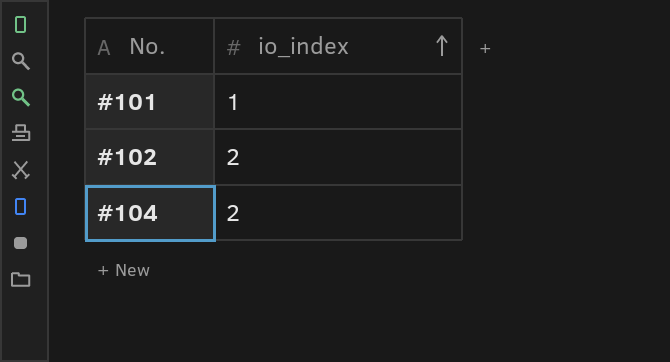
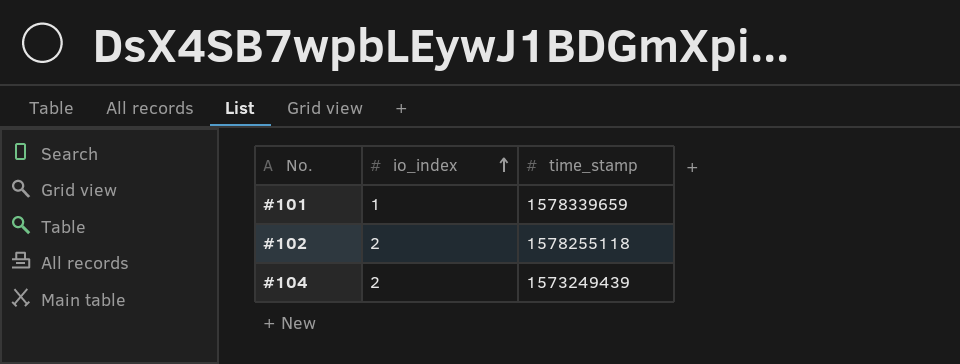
column time_stamp | position: none -> 3

